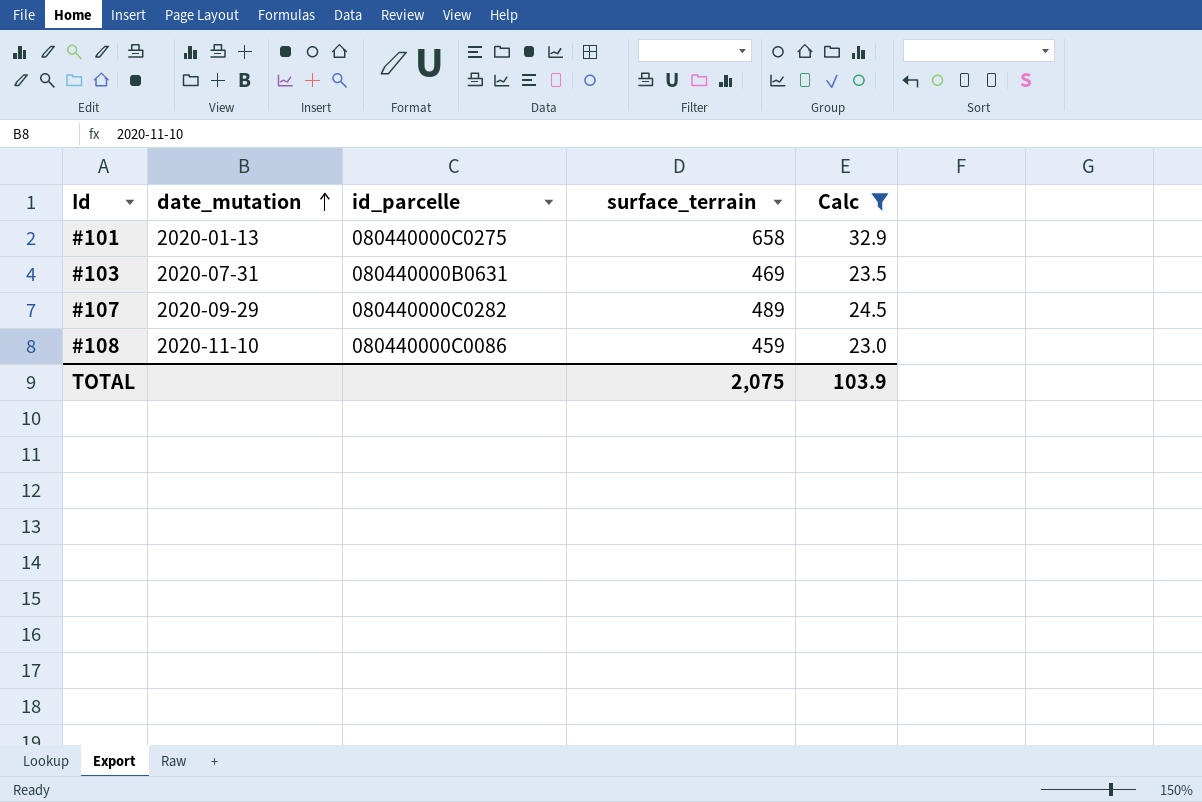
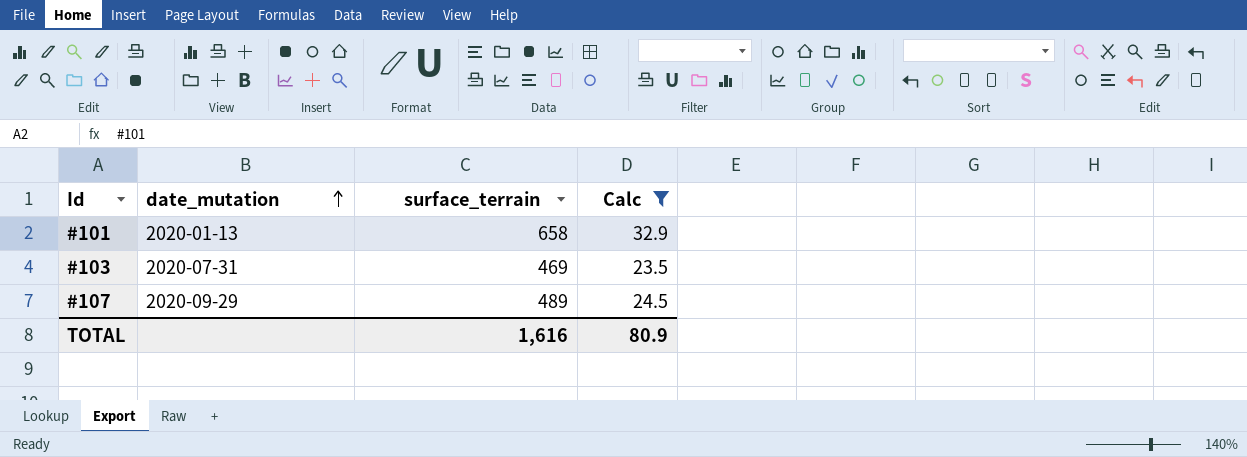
column id_parcelle | position: 3 -> none
row #108: 2020-11-10 | 080440000C0086 | 459 | 23.0 -> none
TOTAL | surface_terrain: 2,075 -> 1,616
TOTAL | Calc: 103.9 -> 80.9

